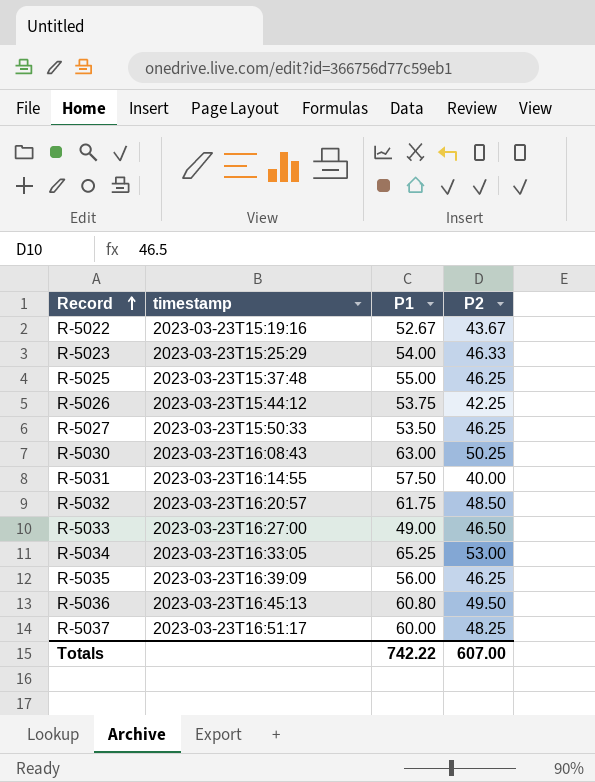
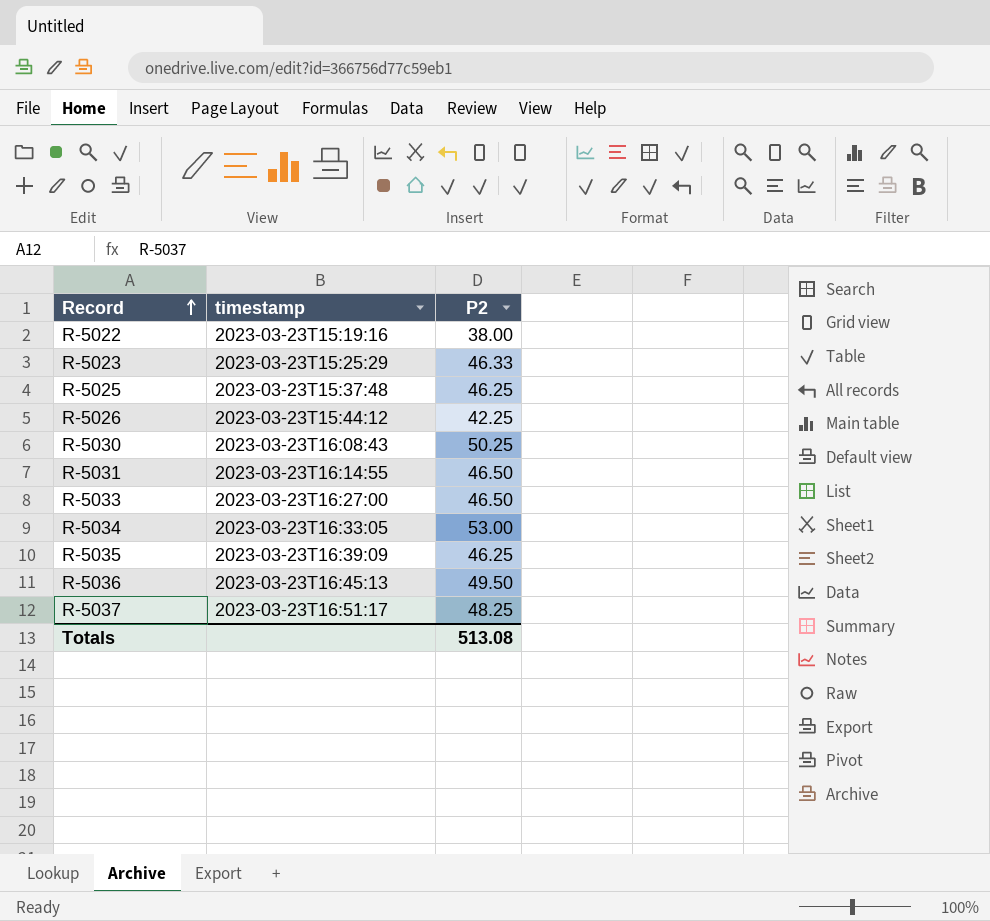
column P1 | position: 3 -> none
row R-5027: 2023-03-23T15:50:33 | 53.50 | 46.25 -> none
row R-5032: 2023-03-23T16:20:57 | 61.75 | 48.50 -> none
R-5022 | P2: 43.67 -> 38.00
R-5031 | P2: 40.00 -> 46.50
Totals | P2: 607.00 -> 513.08

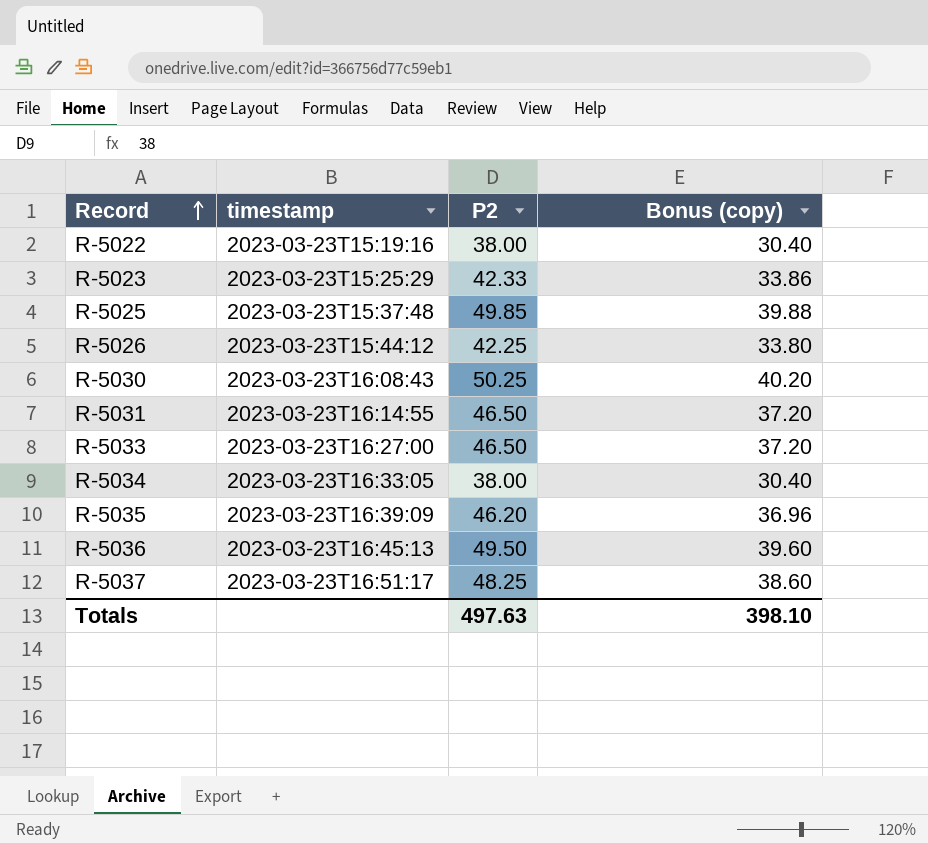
column Bonus (copy) | formula: none -> [P2] * 0.8
R-5023 | P2: 46.33 -> 42.33
R-5025 | P2: 46.25 -> 49.85
R-5034 | P2: 53.00 -> 38.00
R-5035 | P2: 46.25 -> 46.20
Totals | P2: 513.08 -> 497.63

